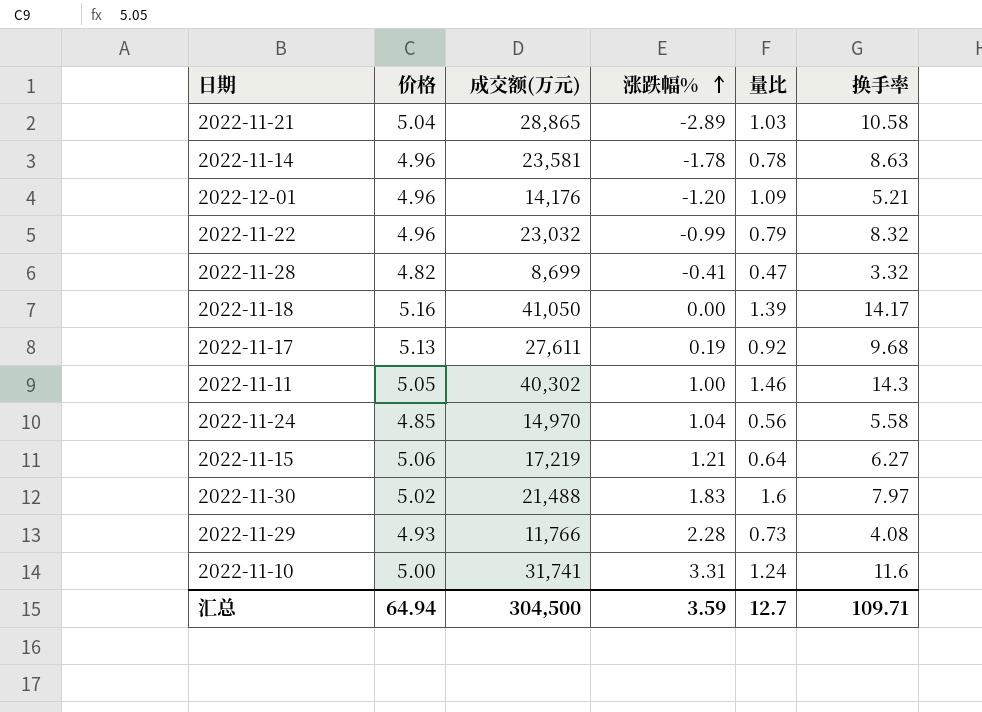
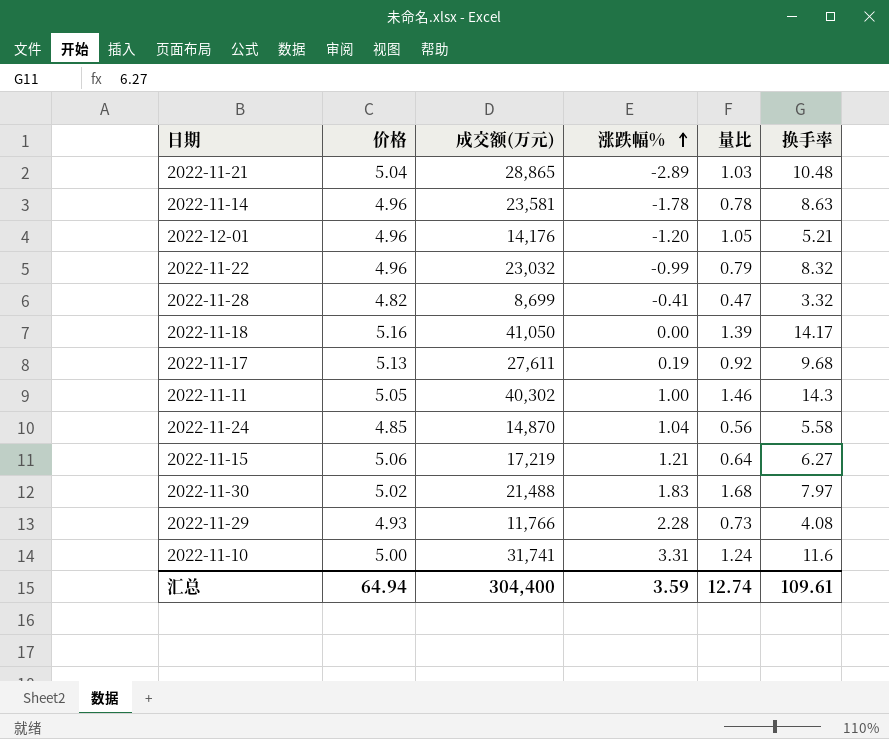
2022-11-21 | 换手率: 10.58 -> 10.48
2022-12-01 | 量比: 1.09 -> 1.05
2022-11-24 | 成交额(万元): 14,970 -> 14,870
2022-11-30 | 量比: 1.6 -> 1.68
汇总 | 成交额(万元): 304,500 -> 304,400
汇总 | 量比: 12.7 -> 12.74
汇总 | 换手率: 109.71 -> 109.61

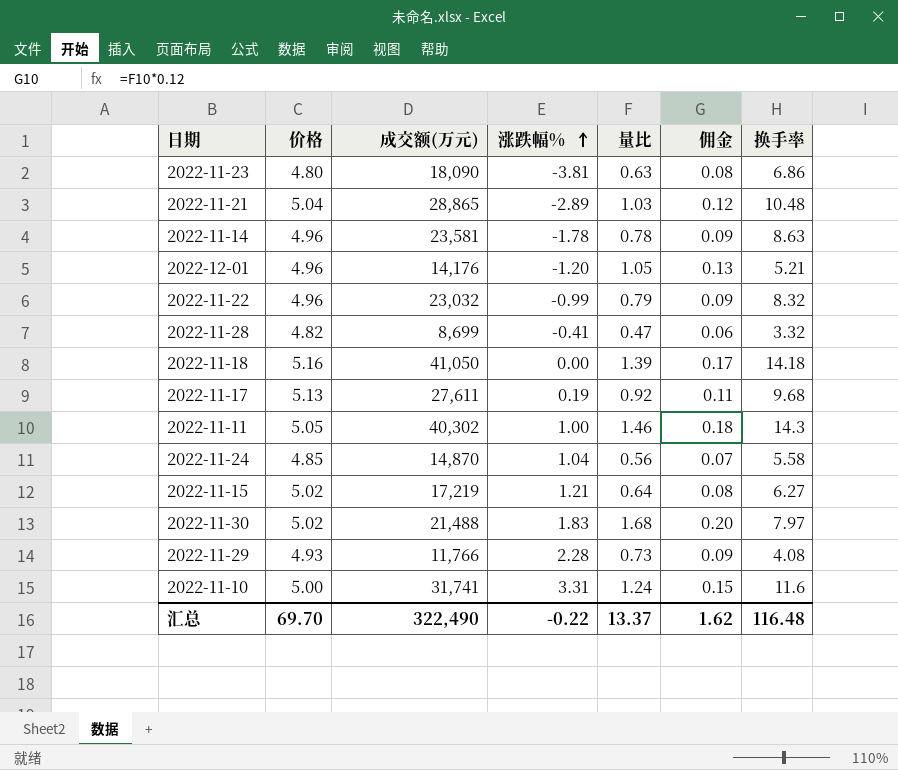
column 佣金 | formula: none -> [量比] * 0.12
row 2022-11-23: none -> 4.80 | 18,090 | -3.81 | 0.63 | 0.08 | 6.86
2022-11-18 | 换手率: 14.17 -> 14.18
2022-11-15 | 价格: 5.06 -> 5.02
汇总 | 价格: 64.94 -> 69.70
汇总 | 成交额(万元): 304,400 -> 322,490
汇总 | 涨跌幅%: 3.59 -> -0.22
汇总 | 量比: 12.74 -> 13.37
汇总 | 换手率: 109.61 -> 116.48

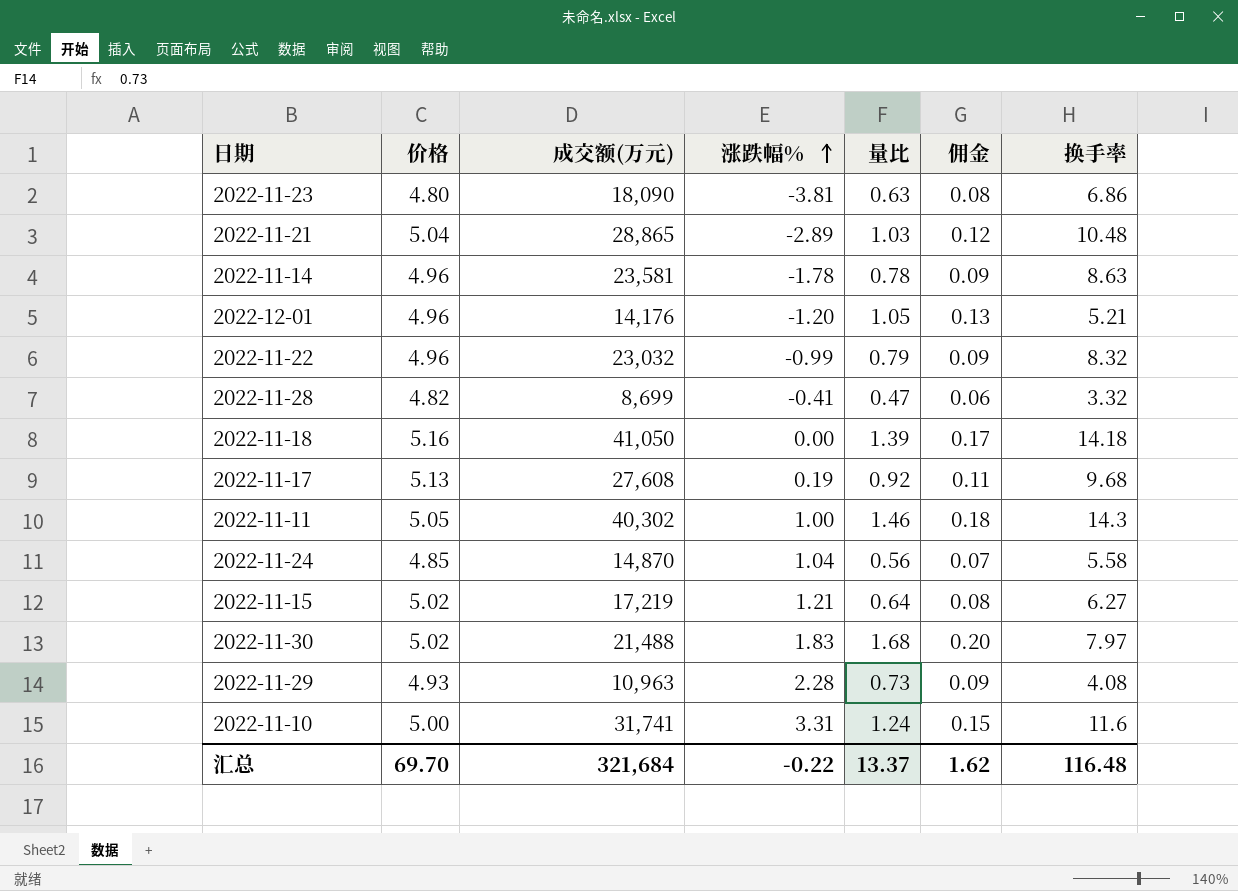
2022-11-17 | 成交额(万元): 27,611 -> 27,608
2022-11-29 | 成交额(万元): 11,766 -> 10,963
汇总 | 成交额(万元): 322,490 -> 321,684

